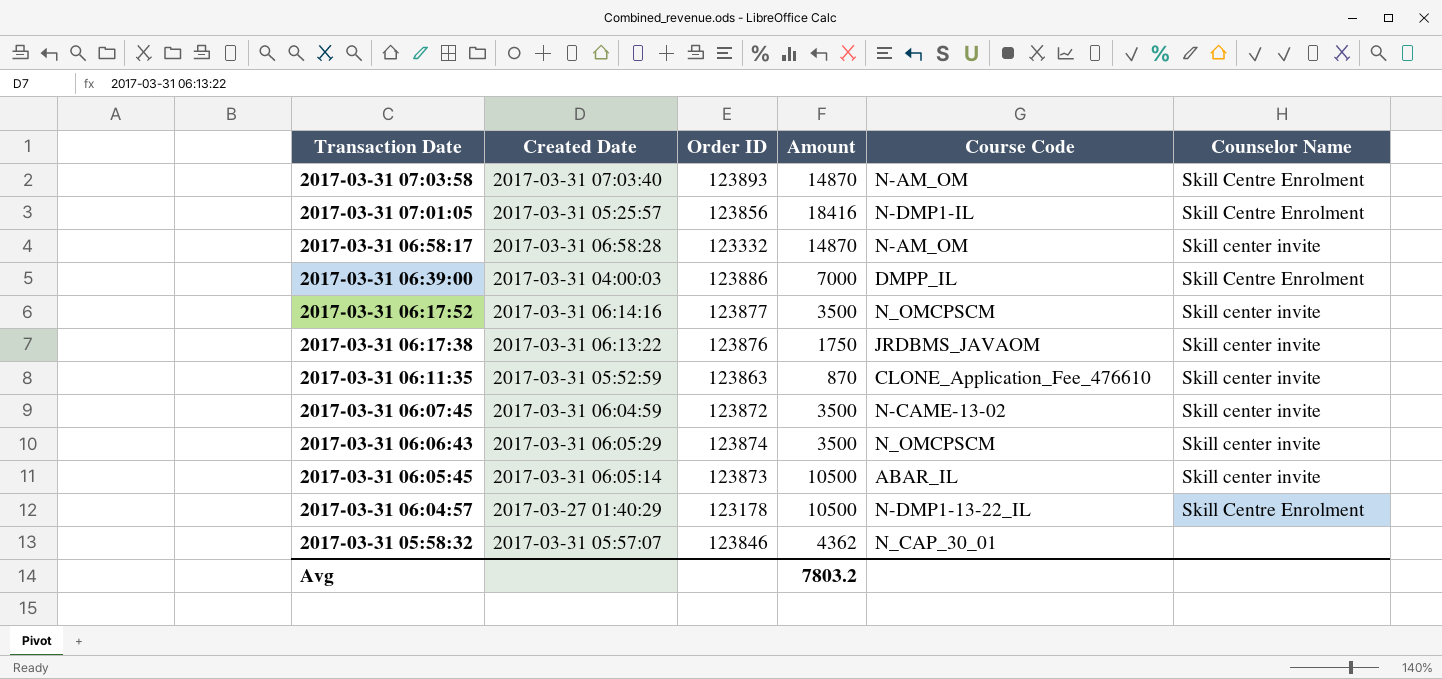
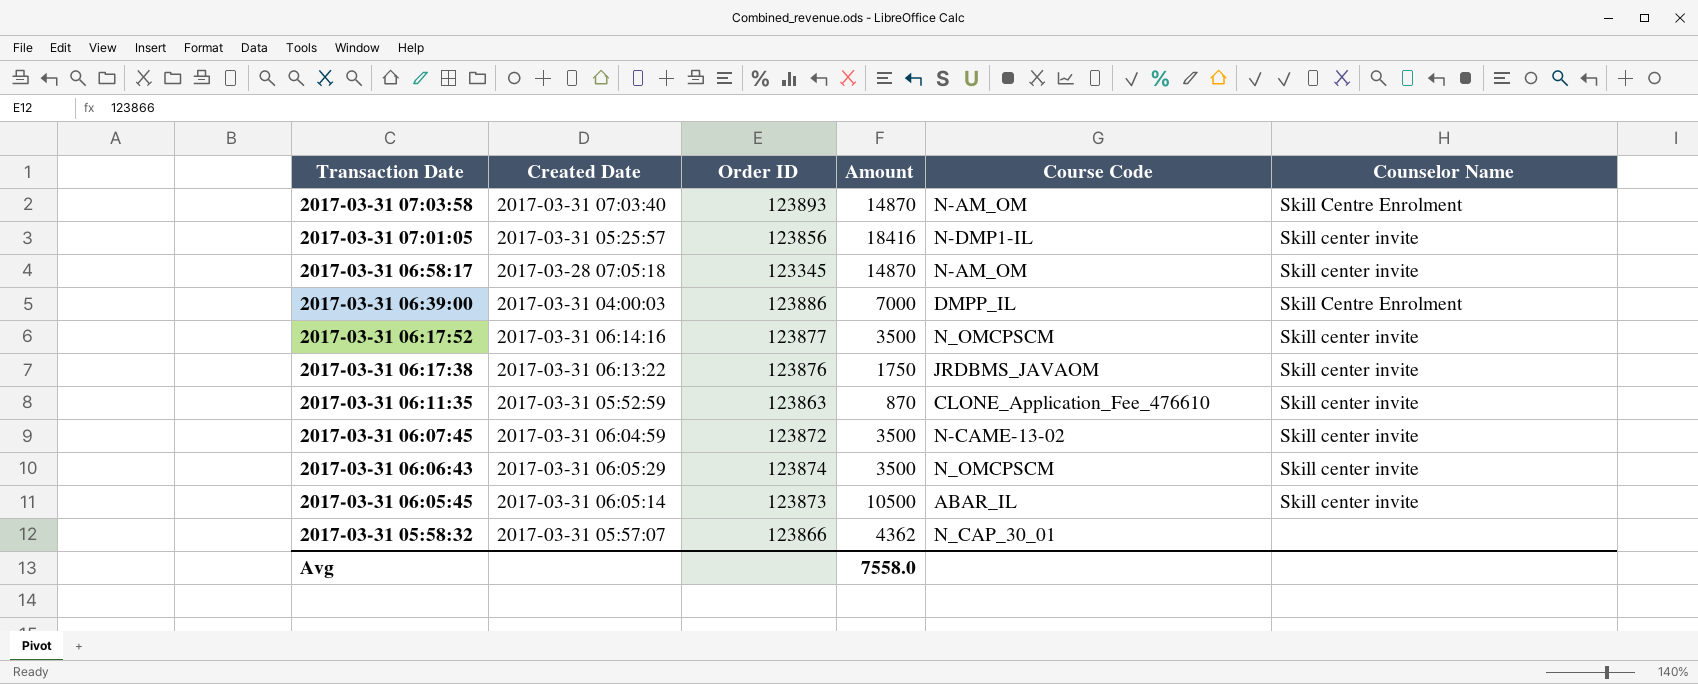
row 2017-03-31 06:04:57: 2017-03-27 01:40:29 | 123178 | 10500 | N-DMP1-13-22_IL | Skill Centre Enrolment -> none
2017-03-31 07:01:05 | Counselor Name: Skill Centre Enrolment -> Skill center invite
2017-03-31 06:58:17 | Created Date: 2017-03-31 06:58:28 -> 2017-03-28 07:05:18
2017-03-31 06:58:17 | Order ID: 123332 -> 123345
2017-03-31 05:58:32 | Order ID: 123846 -> 123866
Avg | Amount: 7803.2 -> 7558.0

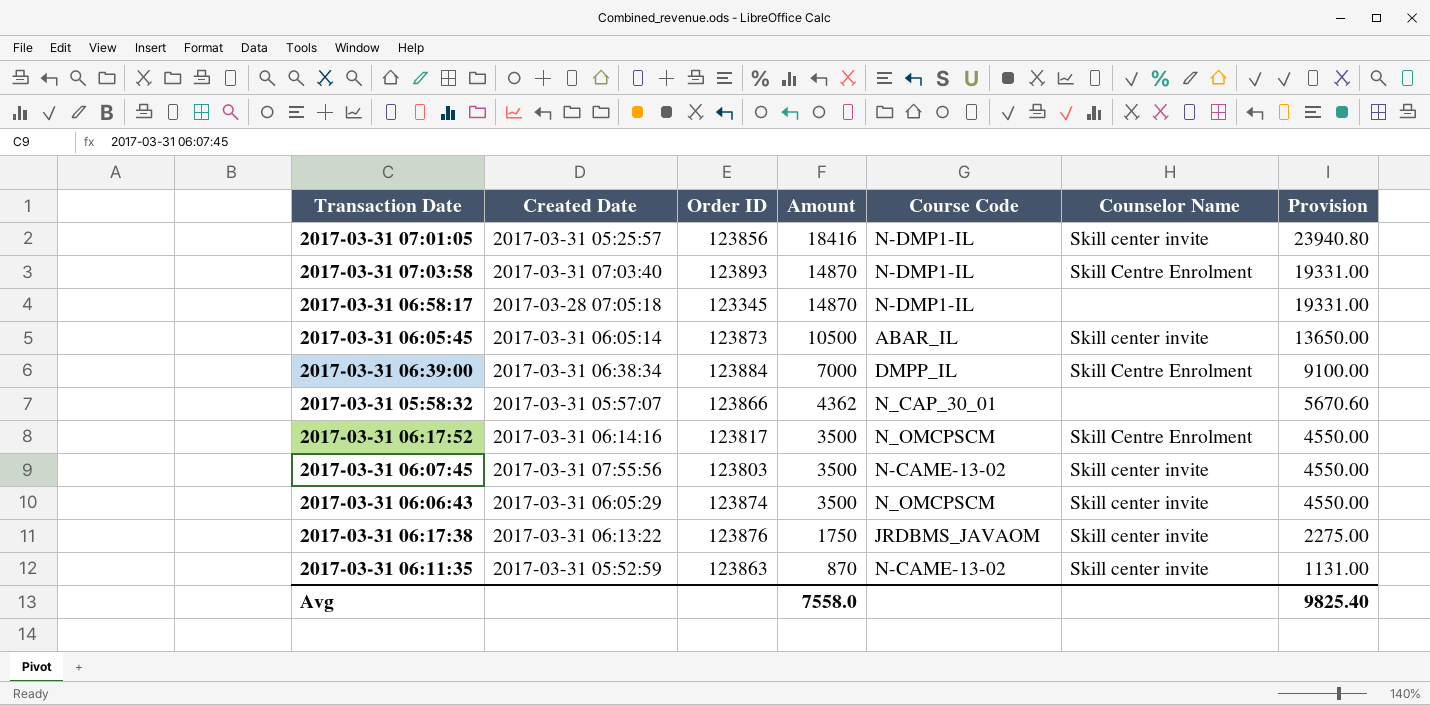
row order: Transaction Date descending -> Amount descending
column Provision | formula: none -> [Amount] * 1.3
2017-03-31 07:03:58 | Course Code: N-AM_OM -> N-DMP1-IL
2017-03-31 06:58:17 | Course Code: N-AM_OM -> N-DMP1-IL
2017-03-31 06:58:17 | Counselor Name: Skill center invite -> none
2017-03-31 06:39:00 | Created Date: 2017-03-31 04:00:03 -> 2017-03-31 06:38:34
2017-03-31 06:39:00 | Order ID: 123886 -> 123884
2017-03-31 06:17:52 | Order ID: 123877 -> 123817
2017-03-31 06:17:52 | Counselor Name: Skill center invite -> Skill Centre Enrolment
2017-03-31 06:07:45 | Created Date: 2017-03-31 06:04:59 -> 2017-03-31 07:55:56
2017-03-31 06:07:45 | Order ID: 123872 -> 123803
2017-03-31 06:11:35 | Course Code: CLONE_Application_Fee_476610 -> N-CAME-13-02

